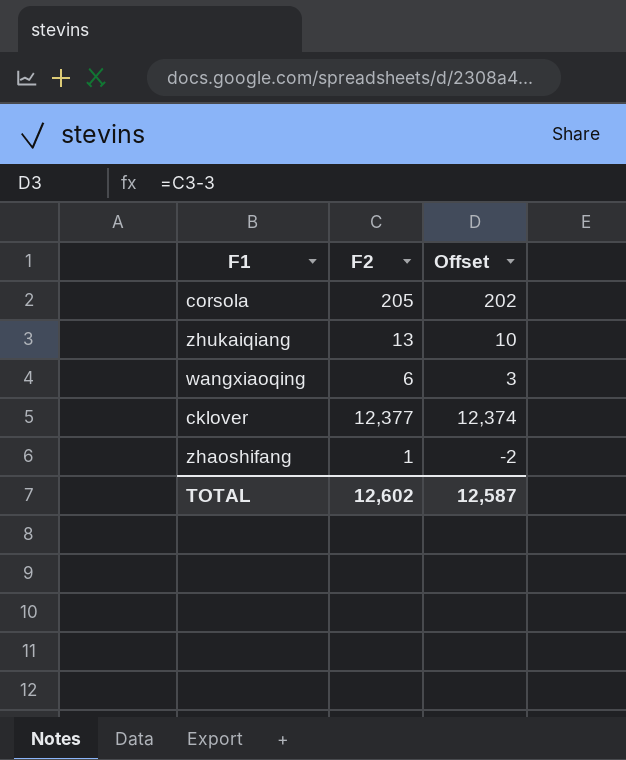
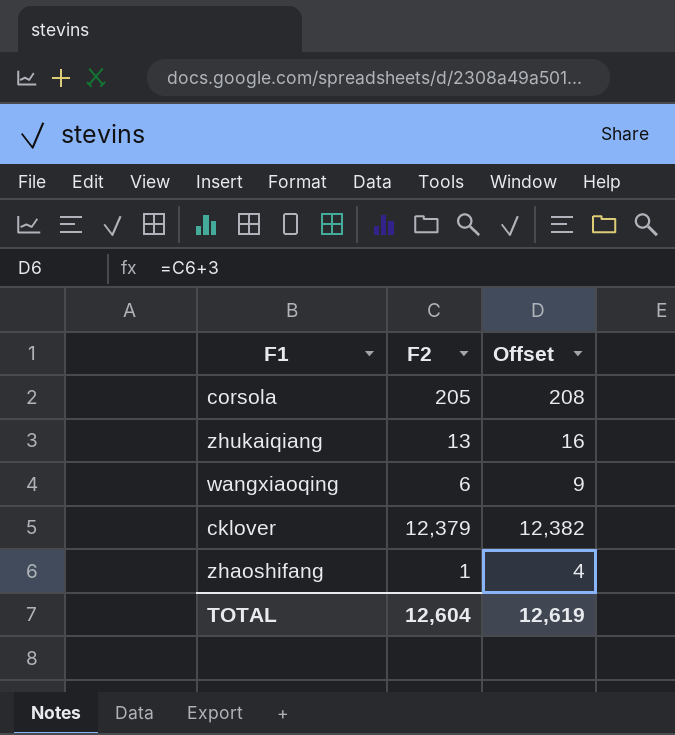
column Offset | formula: [F2] - 3 -> [F2] + 3
cklover | F2: 12,377 -> 12,379
TOTAL | F2: 12,602 -> 12,604
TOTAL | Offset: 12,587 -> 12,619

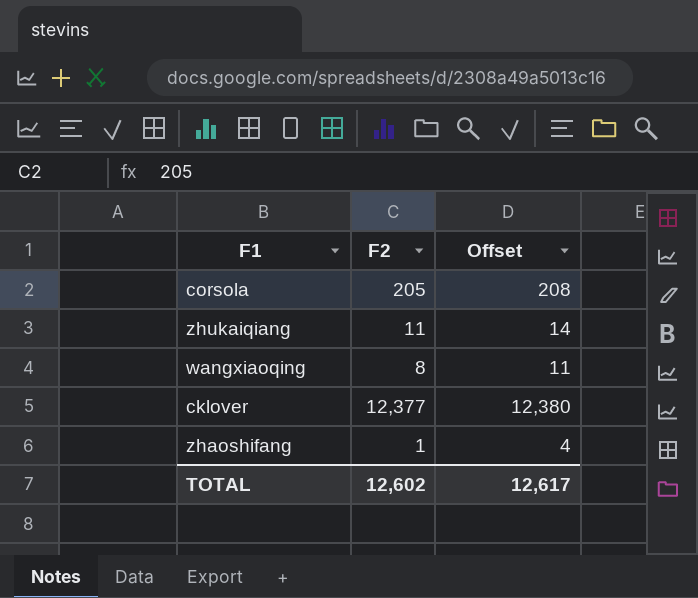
zhukaiqiang | F2: 13 -> 11
zhukaiqiang | Offset: 16 -> 14
wangxiaoqing | F2: 6 -> 8
wangxiaoqing | Offset: 9 -> 11
cklover | F2: 12,379 -> 12,377
cklover | Offset: 12,382 -> 12,380
TOTAL | F2: 12,604 -> 12,602
TOTAL | Offset: 12,619 -> 12,617

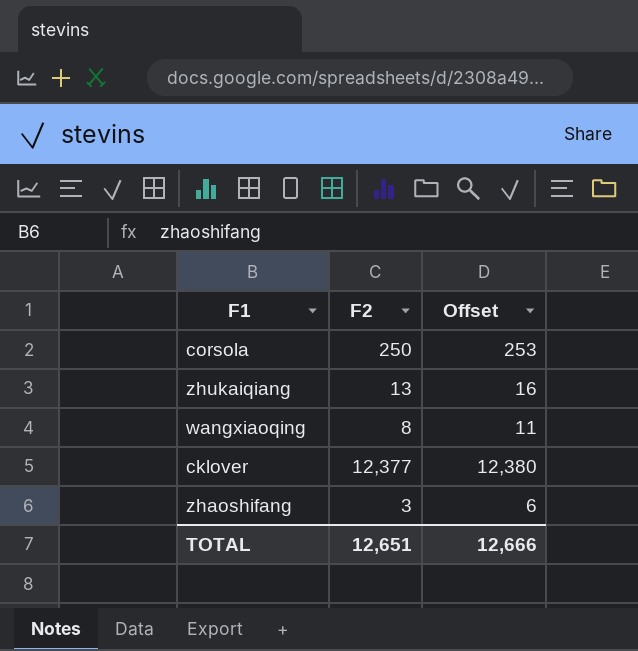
corsola | F2: 205 -> 250
corsola | Offset: 208 -> 253
zhukaiqiang | F2: 11 -> 13
zhukaiqiang | Offset: 14 -> 16
zhaoshifang | F2: 1 -> 3
zhaoshifang | Offset: 4 -> 6
TOTAL | F2: 12,602 -> 12,651
TOTAL | Offset: 12,617 -> 12,666

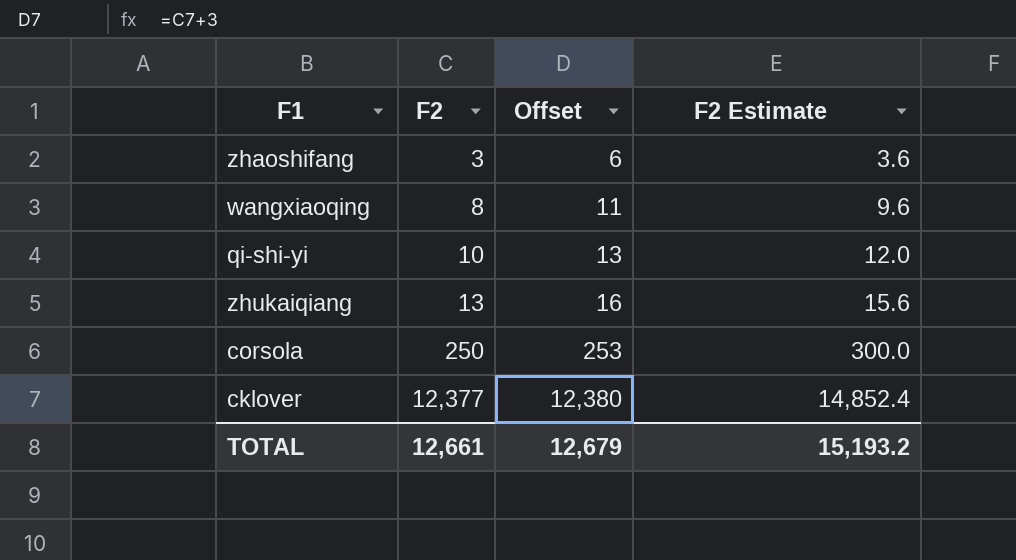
row order: none -> F2 ascending
column F2 Estimate | formula: none -> [F2] * 1.2
row qi-shi-yi: none -> 10 | 13 | 12.0
TOTAL | F2: 12,651 -> 12,661
TOTAL | Offset: 12,666 -> 12,679

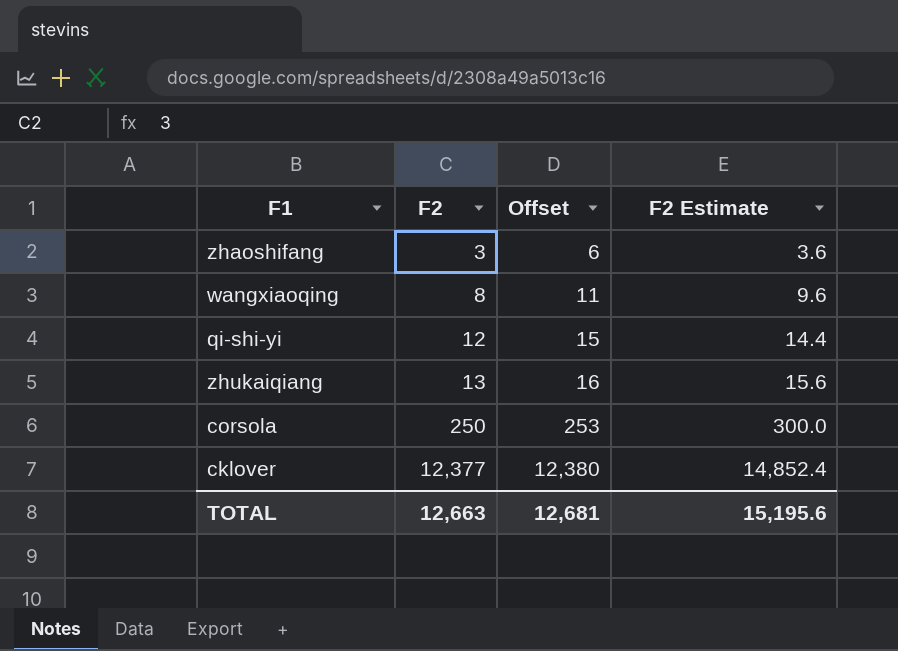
qi-shi-yi | F2: 10 -> 12
qi-shi-yi | Offset: 13 -> 15
qi-shi-yi | F2 Estimate: 12.0 -> 14.4
TOTAL | F2: 12,661 -> 12,663
TOTAL | Offset: 12,679 -> 12,681
TOTAL | F2 Estimate: 15,193.2 -> 15,195.6

